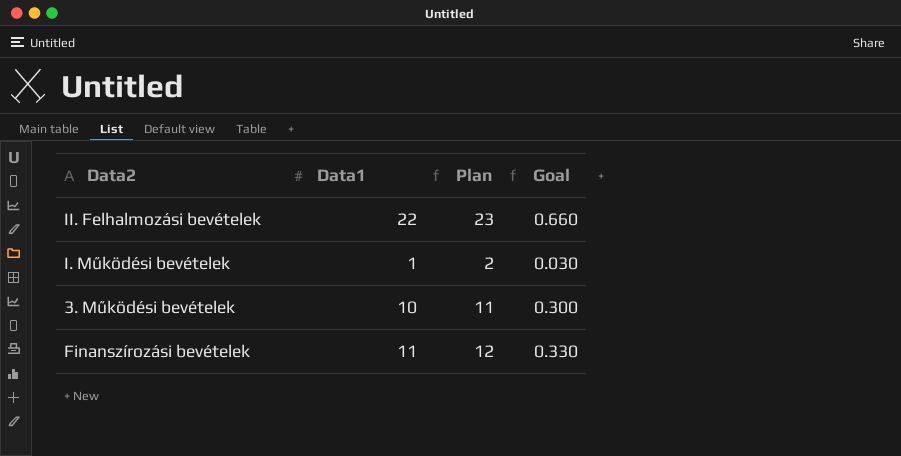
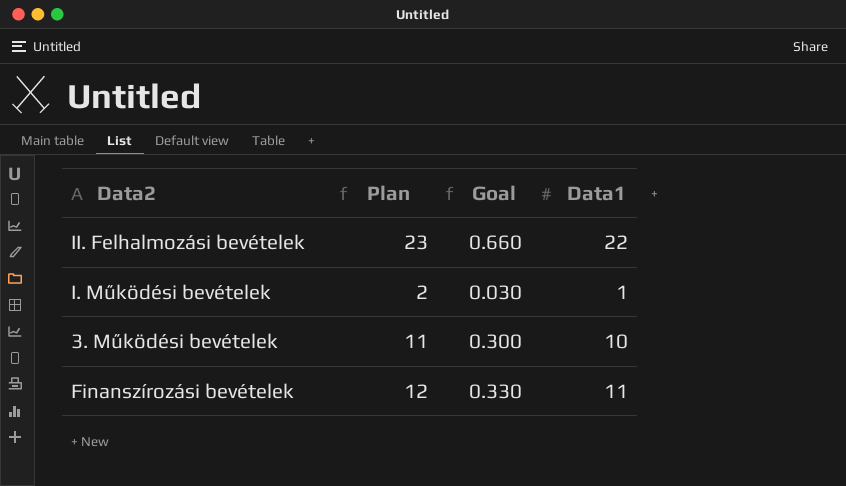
column Data1 | position: 2 -> 4

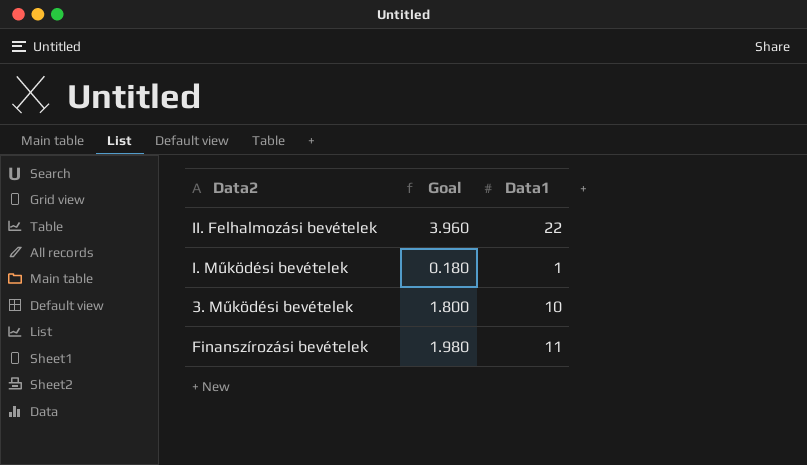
column Plan | formula: [Data1] + 1 -> none
column Goal | formula: [Data1] * 0.03 -> [Data1] * 0.18

